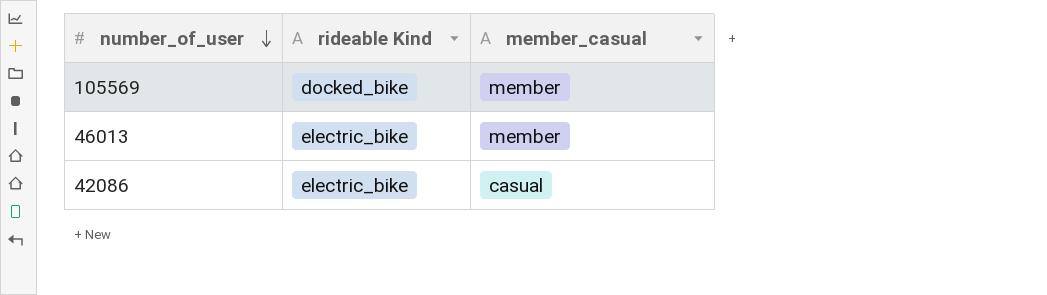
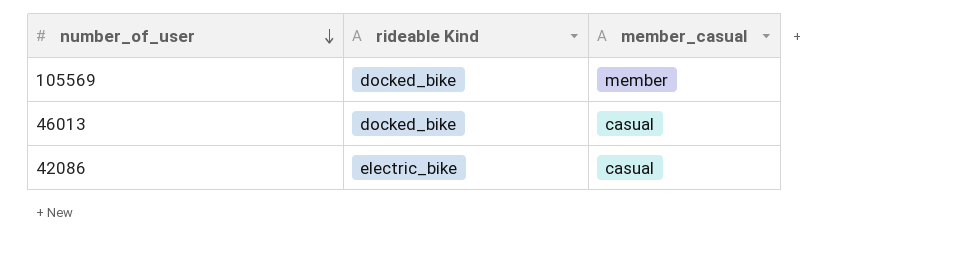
46013 | rideable Kind: electric_bike -> docked_bike
46013 | member_casual: member -> casual

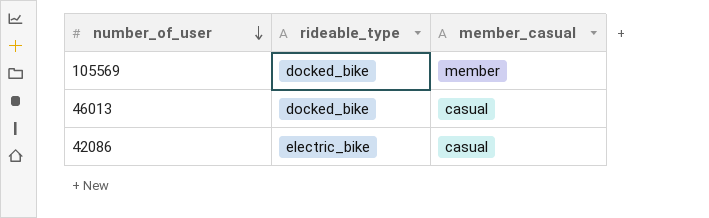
column name: rideable Kind -> rideable_type

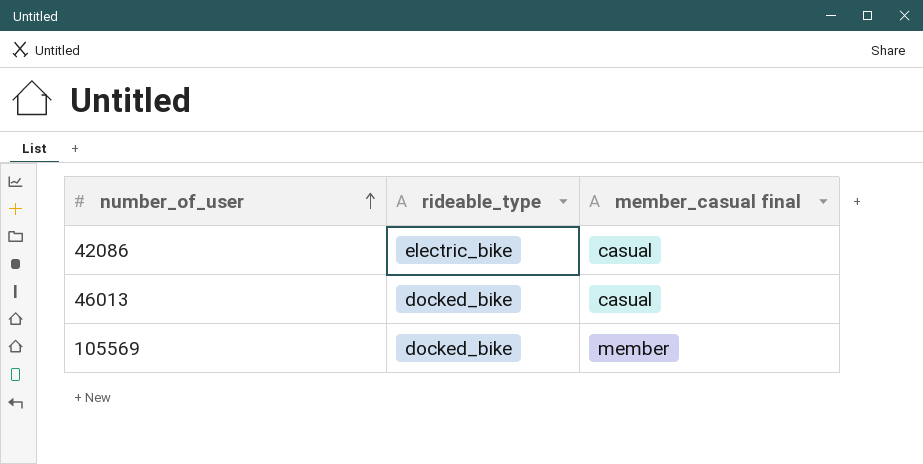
row order: number_of_user descending -> number_of_user ascending
column name: member_casual -> member_casual final

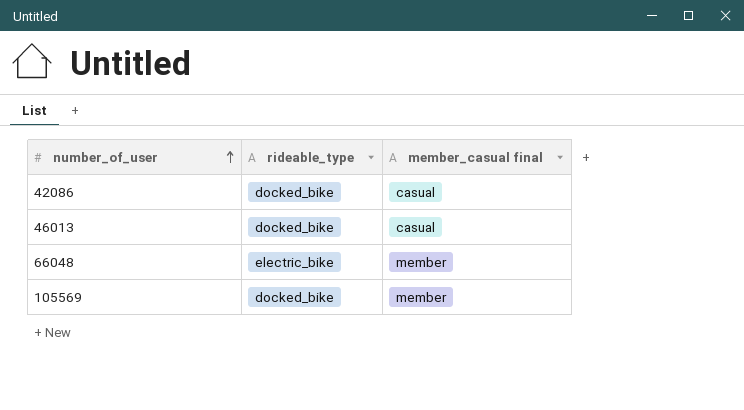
42086 | rideable_type: electric_bike -> docked_bike
row 66048: none -> electric_bike | member

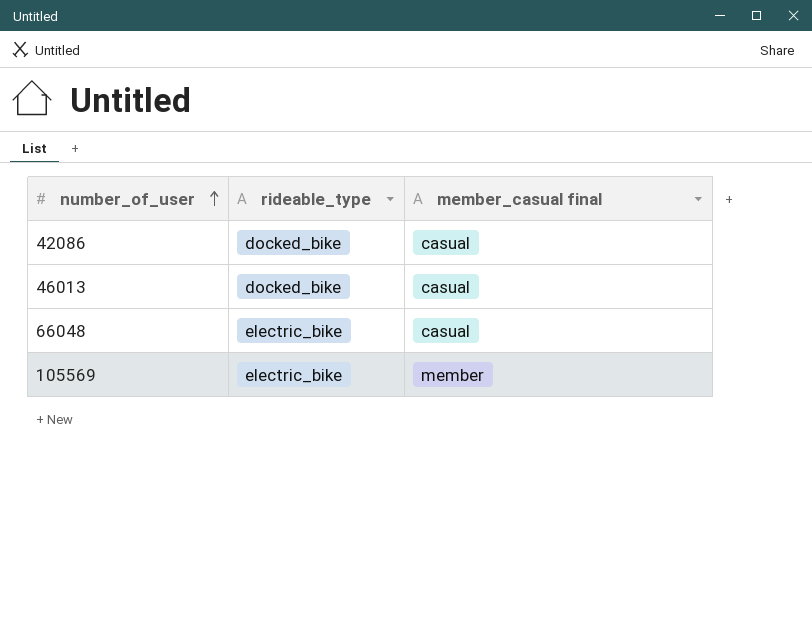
66048 | member_casual final: member -> casual
105569 | rideable_type: docked_bike -> electric_bike

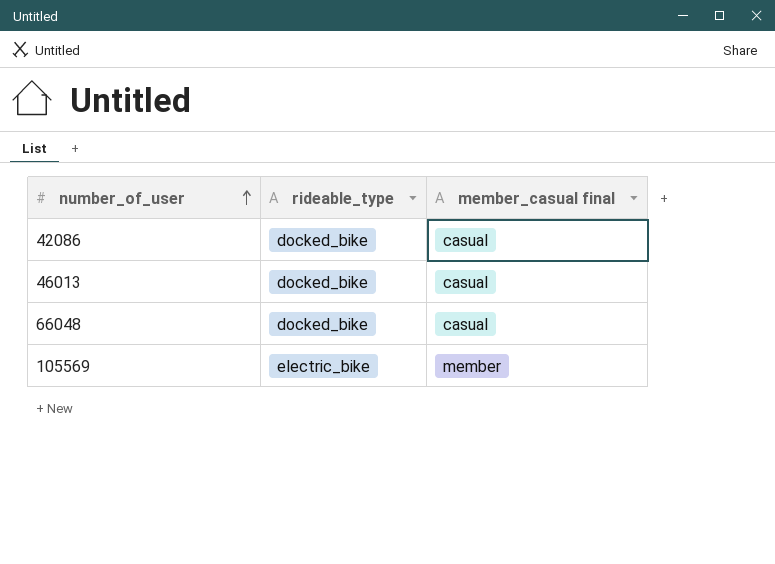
66048 | rideable_type: electric_bike -> docked_bike

